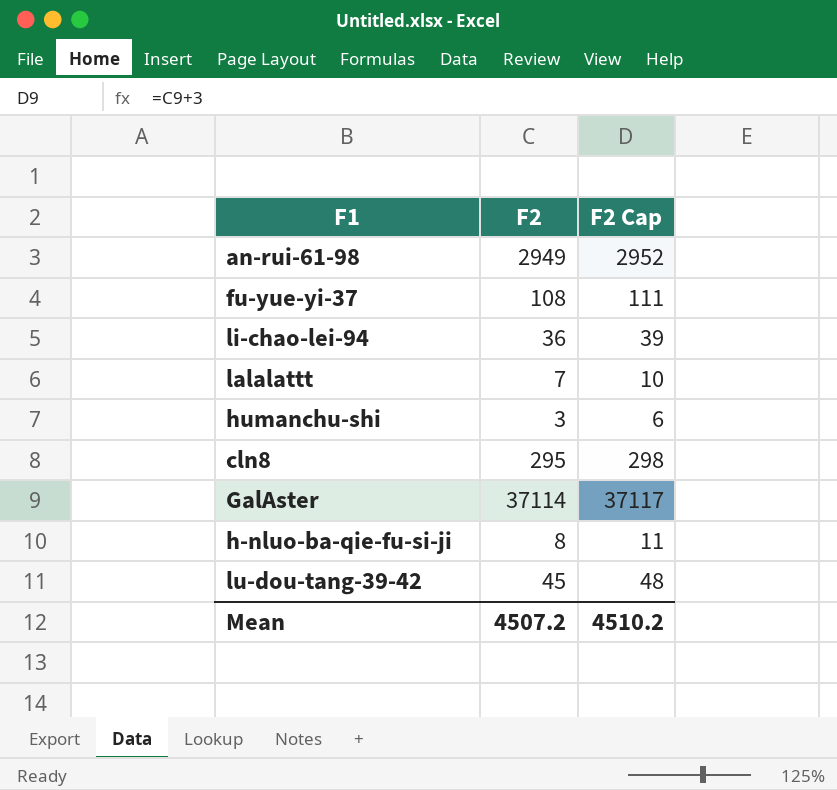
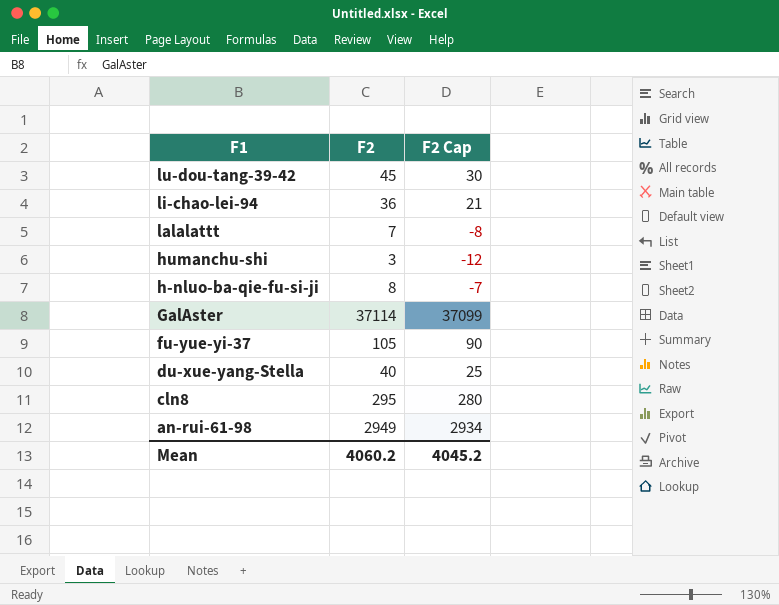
row order: none -> F1 descending
column F2 Cap | formula: [F2] + 3 -> [F2] - 15
fu-yue-yi-37 | F2: 108 -> 105
row du-xue-yang-Stella: none -> 40 | 25
Mean | F2: 4507.2 -> 4060.2
Mean | F2 Cap: 4510.2 -> 4045.2

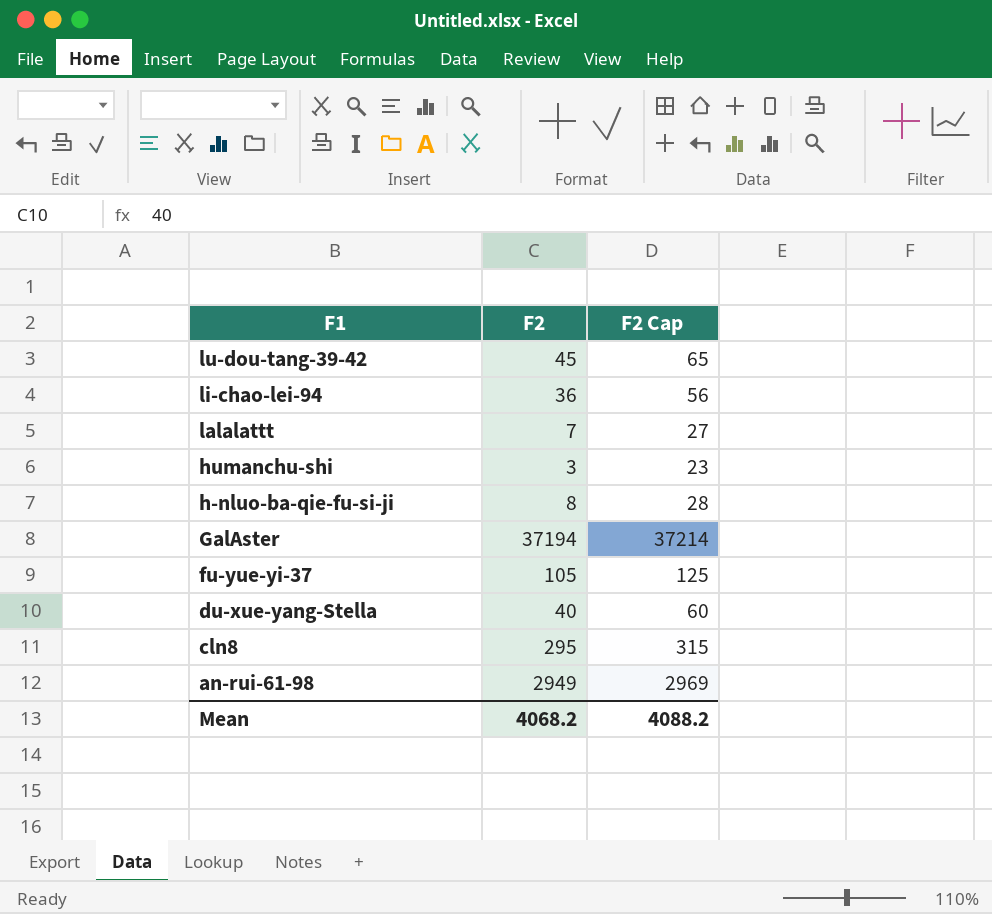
column F2 Cap | formula: [F2] - 15 -> [F2] + 20
GalAster | F2: 37114 -> 37194
Mean | F2: 4060.2 -> 4068.2
Mean | F2 Cap: 4045.2 -> 4088.2

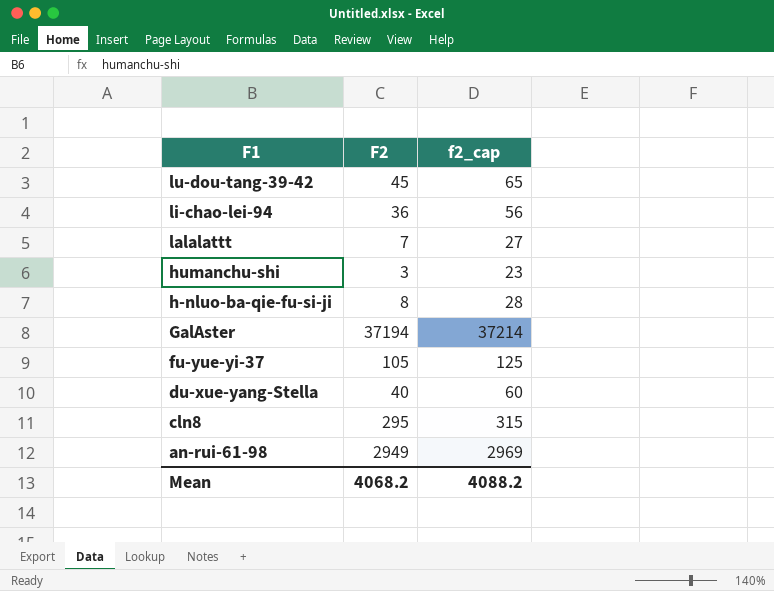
column name: F2 Cap -> f2_cap

